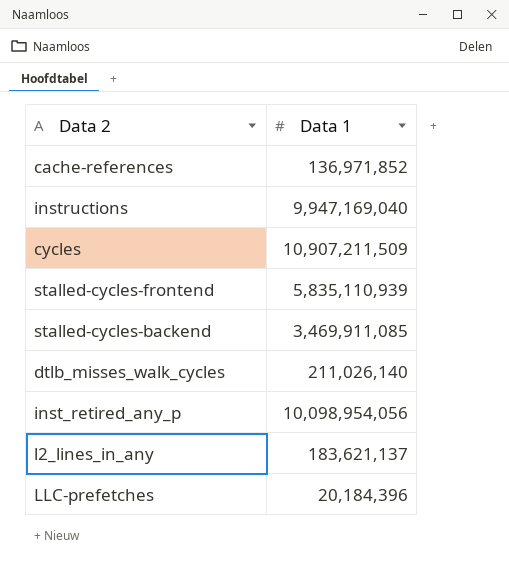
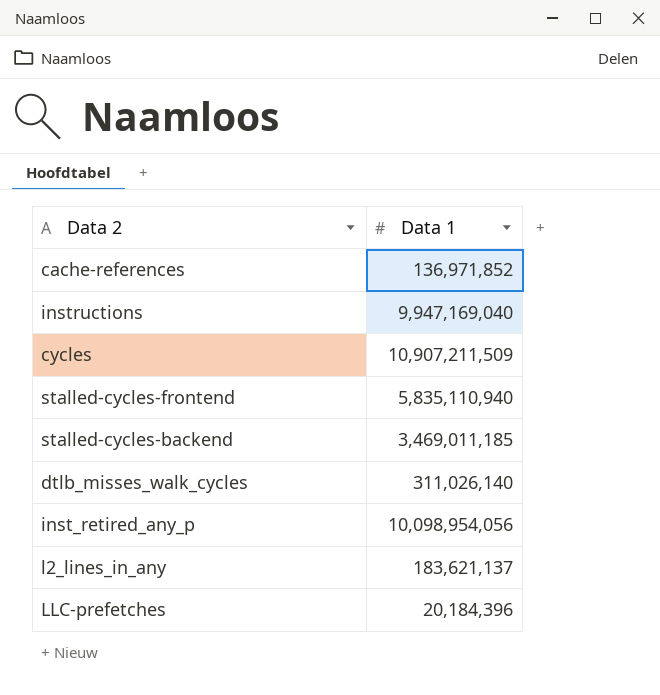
stalled-cycles-frontend | Data 1: 5,835,110,939 -> 5,835,110,940
stalled-cycles-backend | Data 1: 3,469,911,085 -> 3,469,011,185
dtlb_misses_walk_cycles | Data 1: 211,026,140 -> 311,026,140

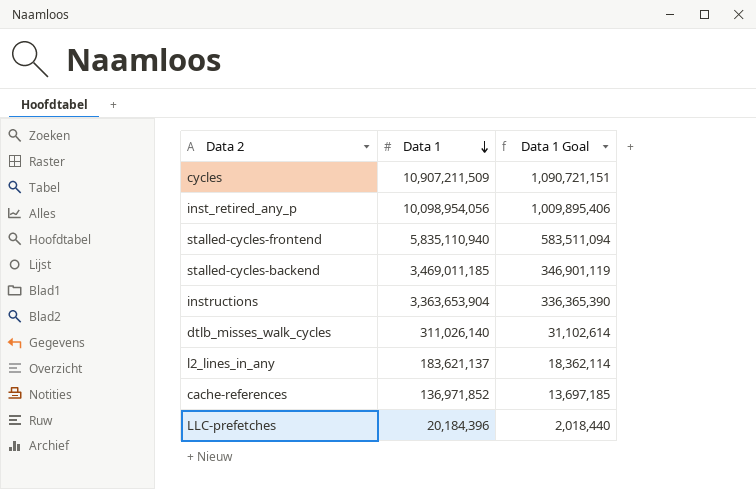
row order: none -> Data 1 descending
column Data 1 Goal | formula: none -> [Data 1] * 0.1
instructions | Data 1: 9,947,169,040 -> 3,363,653,904

